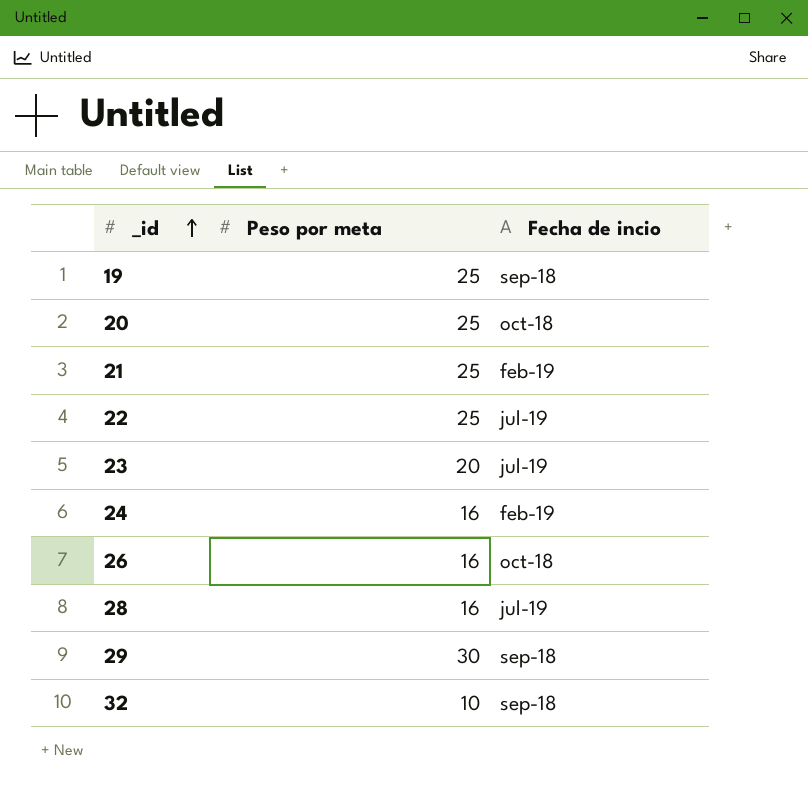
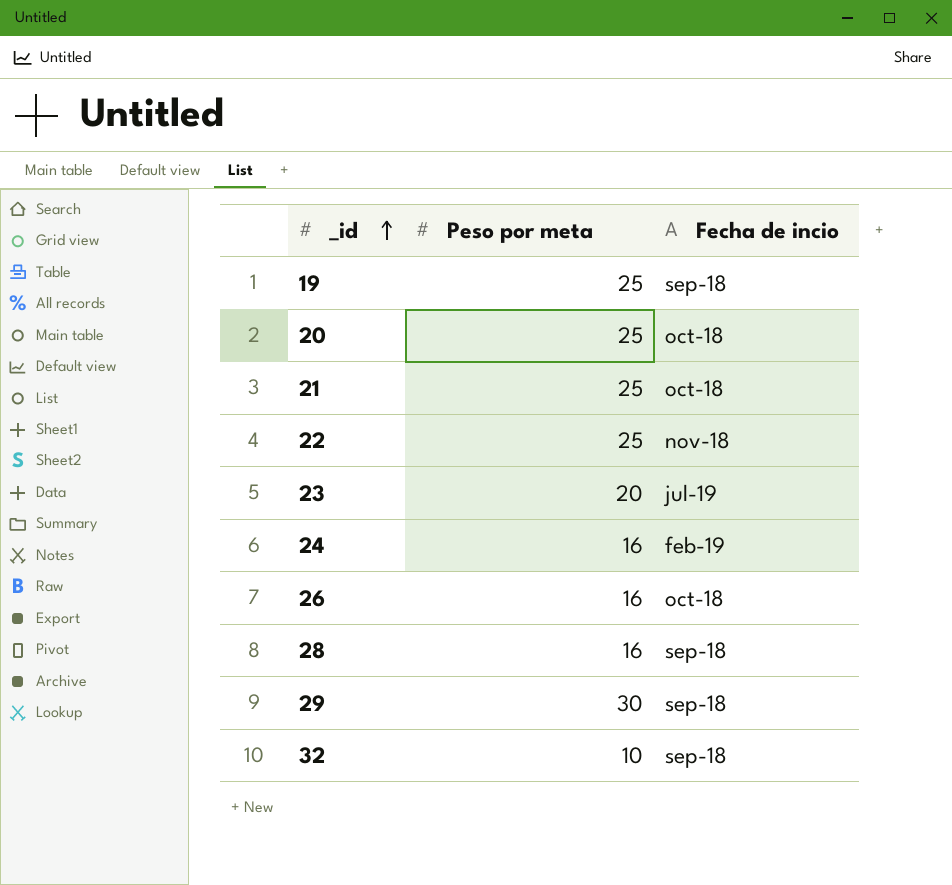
21 | Fecha de incio: feb-19 -> oct-18
22 | Fecha de incio: jul-19 -> nov-18
28 | Fecha de incio: jul-19 -> sep-18

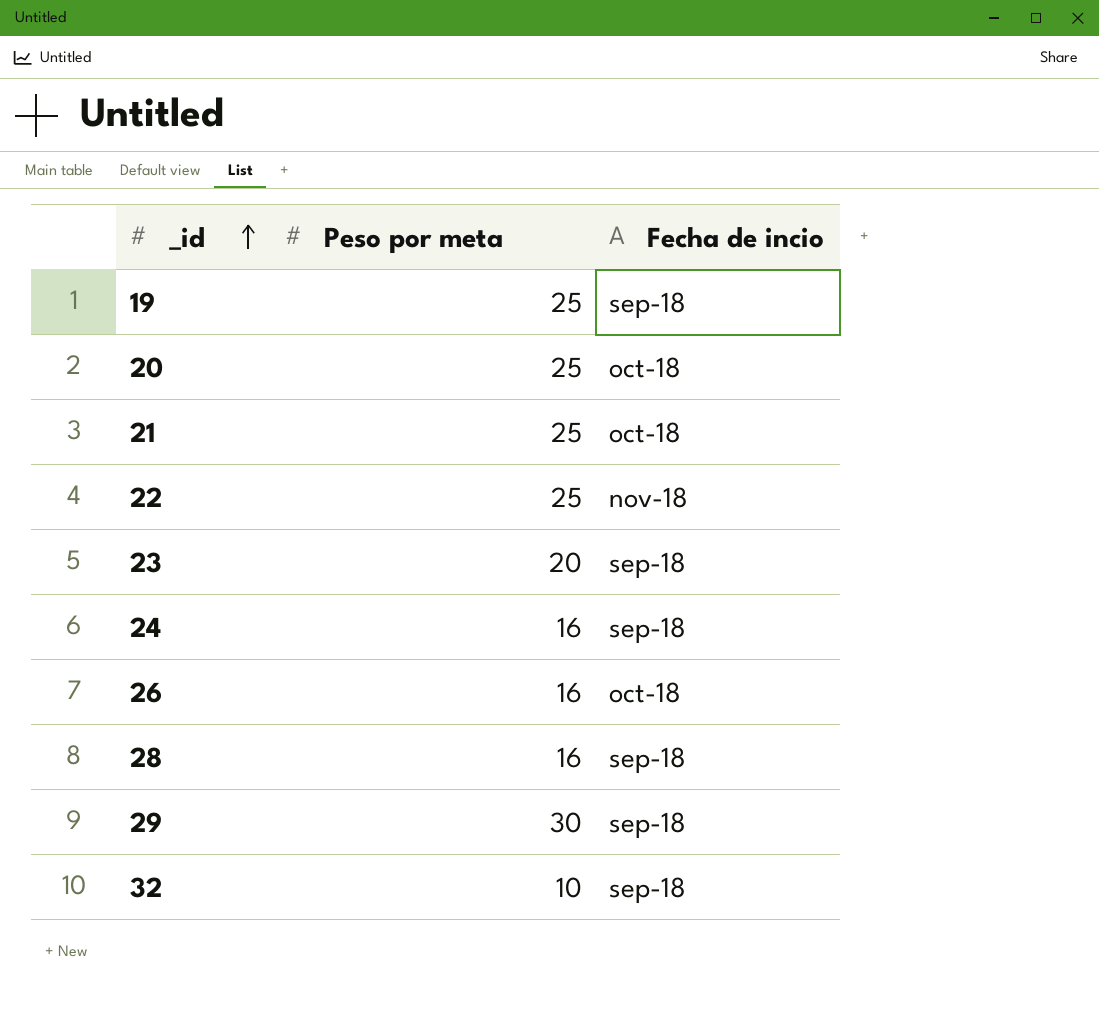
23 | Fecha de incio: jul-19 -> sep-18
24 | Fecha de incio: feb-19 -> sep-18

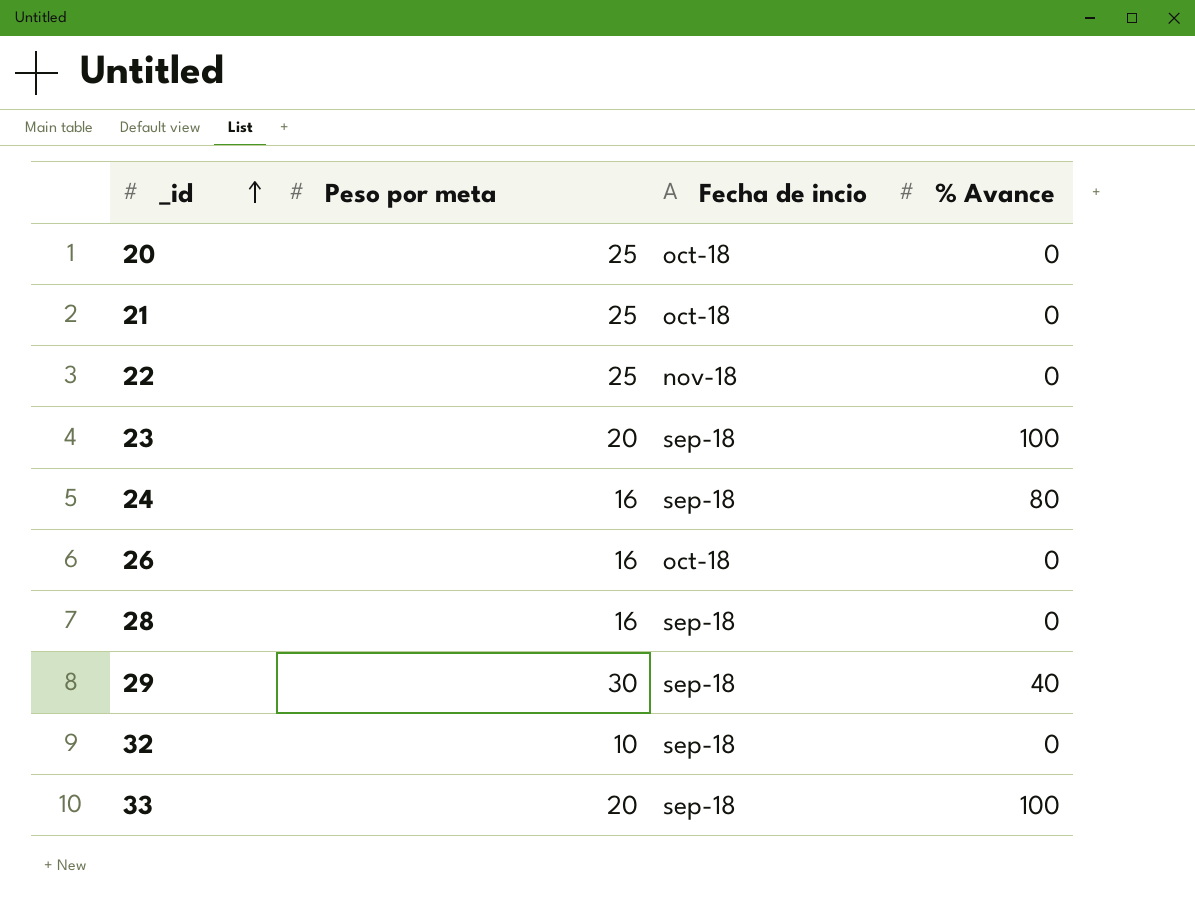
column % Avance | position: none -> 4
row 19: 25 | sep-18 -> none
row 33: none -> 20 | sep-18 | 100

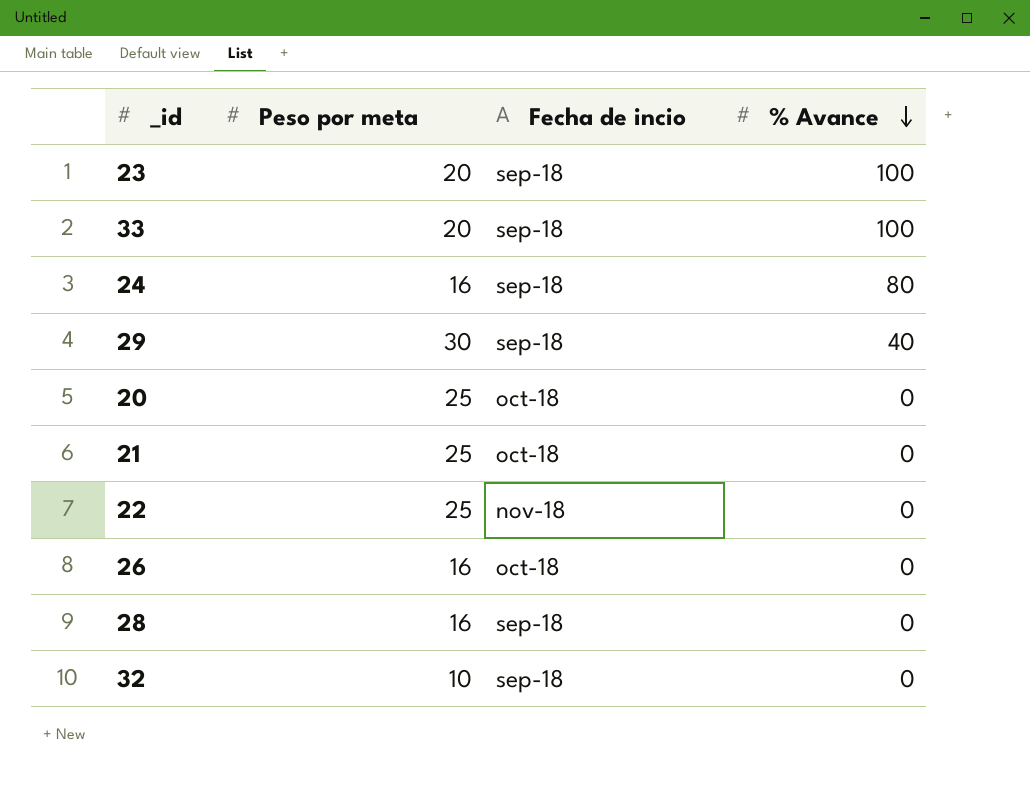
row order: _id ascending -> % Avance descending

